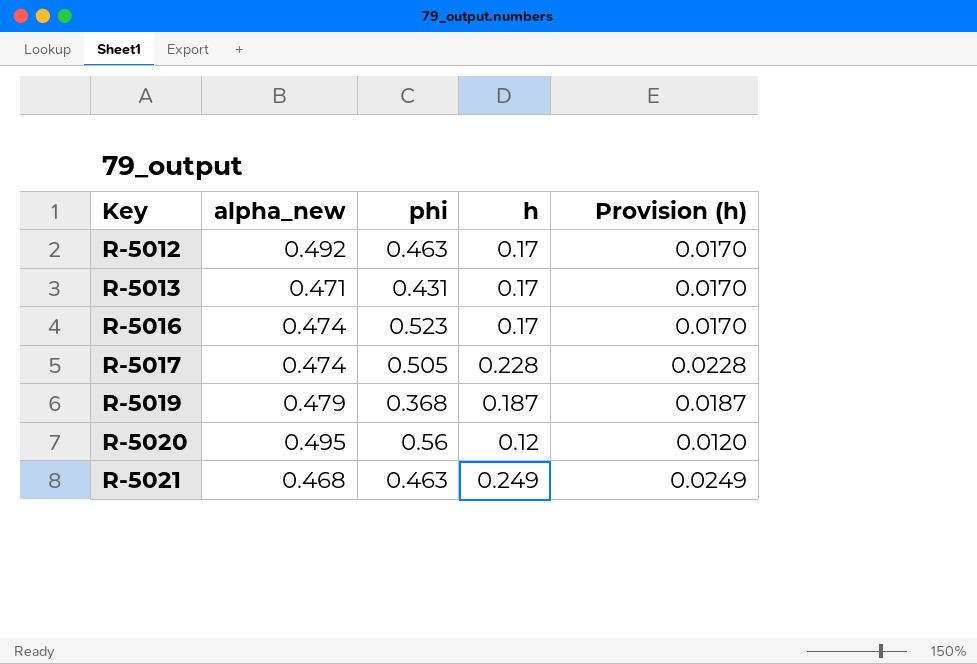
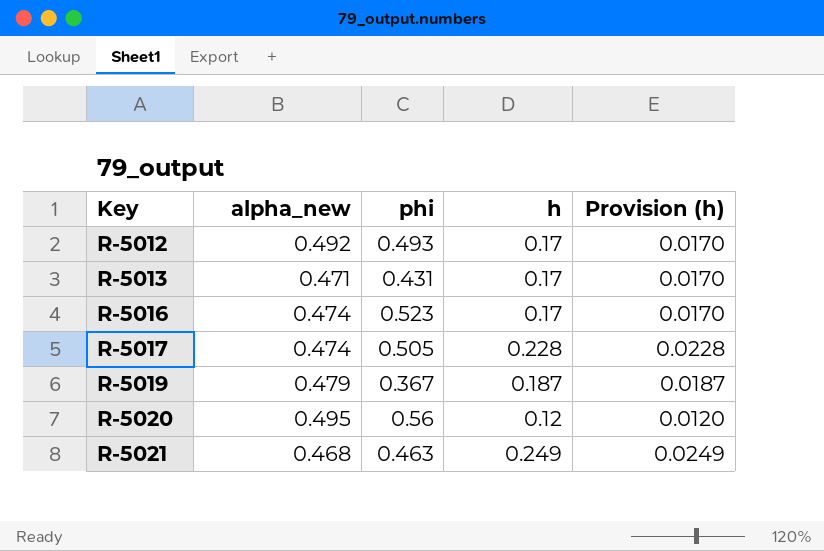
R-5012 | phi: 0.463 -> 0.493
R-5019 | phi: 0.368 -> 0.367

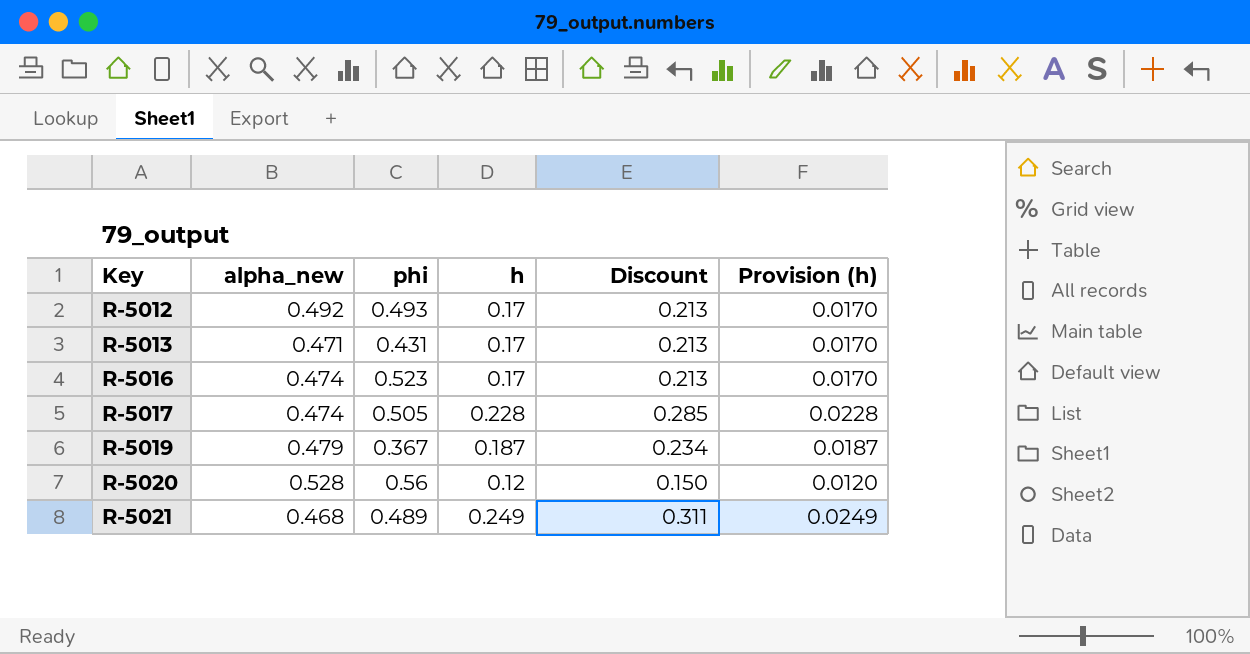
column Discount | formula: none -> [h] * 1.25
R-5020 | alpha_new: 0.495 -> 0.528
R-5021 | phi: 0.463 -> 0.489

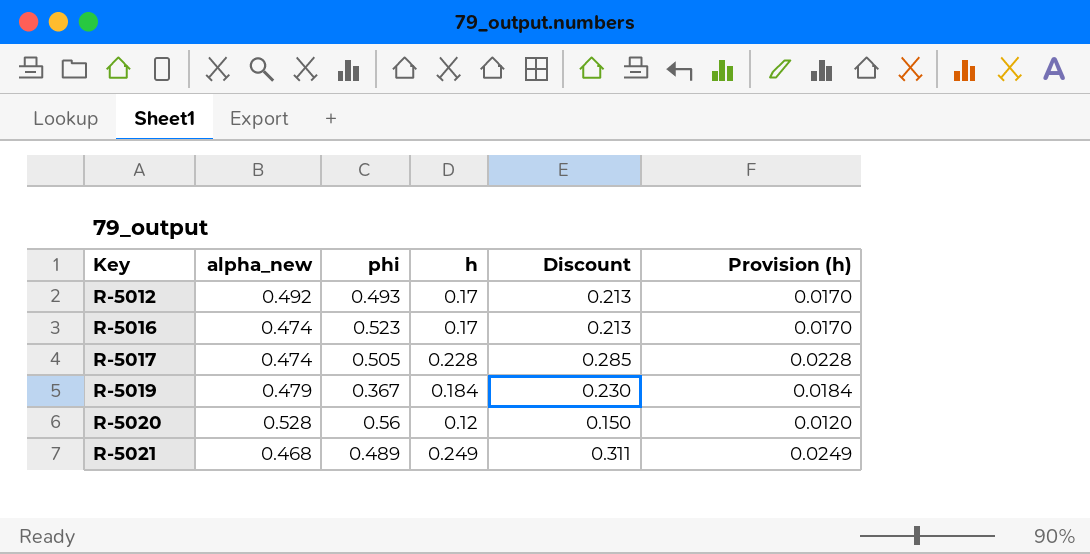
row R-5013: 0.471 | 0.431 | 0.17 | 0.213 | 0.0170 -> none
R-5019 | h: 0.187 -> 0.184
R-5019 | Discount: 0.234 -> 0.230
R-5019 | Provision (h): 0.0187 -> 0.0184

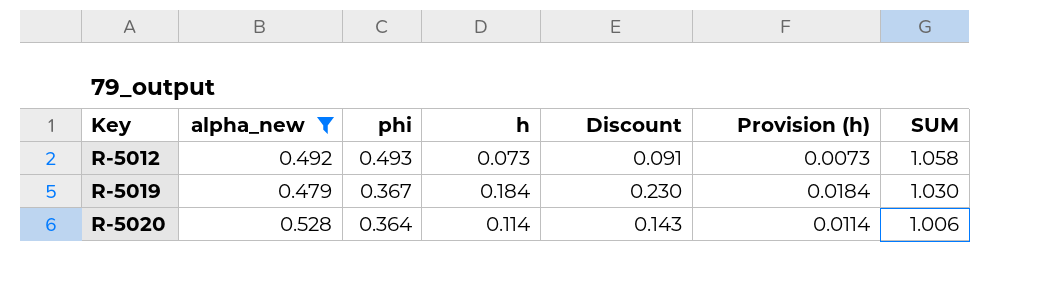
filter: none -> alpha_new >= 0.479
column SUM | formula: none -> [alpha_new] + [phi] + [h]
R-5012 | h: 0.17 -> 0.073
R-5012 | Discount: 0.213 -> 0.091
R-5012 | Provision (h): 0.0170 -> 0.0073
R-5020 | phi: 0.56 -> 0.364
R-5020 | h: 0.12 -> 0.114
R-5020 | Discount: 0.150 -> 0.143
R-5020 | Provision (h): 0.0120 -> 0.0114

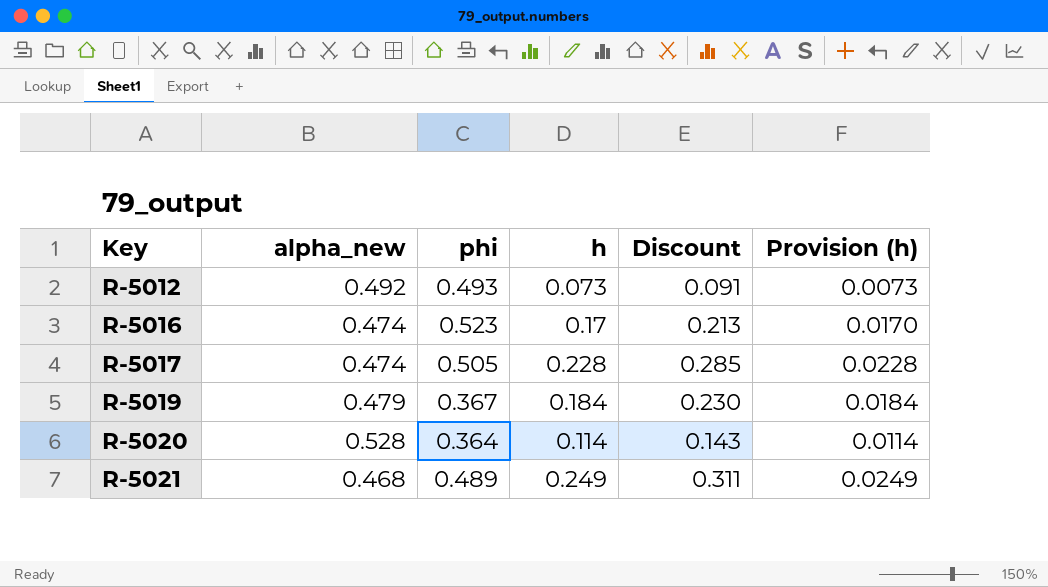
filter: alpha_new >= 0.479 -> none
column SUM | formula: [alpha_new] + [phi] + [h] -> none

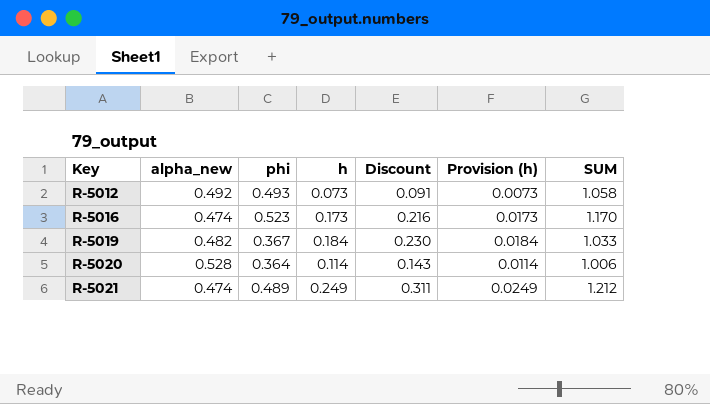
column SUM | formula: none -> [alpha_new] + [phi] + [h]
row R-5017: 0.474 | 0.505 | 0.228 | 0.285 | 0.0228 -> none
R-5016 | h: 0.17 -> 0.173
R-5016 | Discount: 0.213 -> 0.216
R-5016 | Provision (h): 0.0170 -> 0.0173
R-5019 | alpha_new: 0.479 -> 0.482
R-5021 | alpha_new: 0.468 -> 0.474

